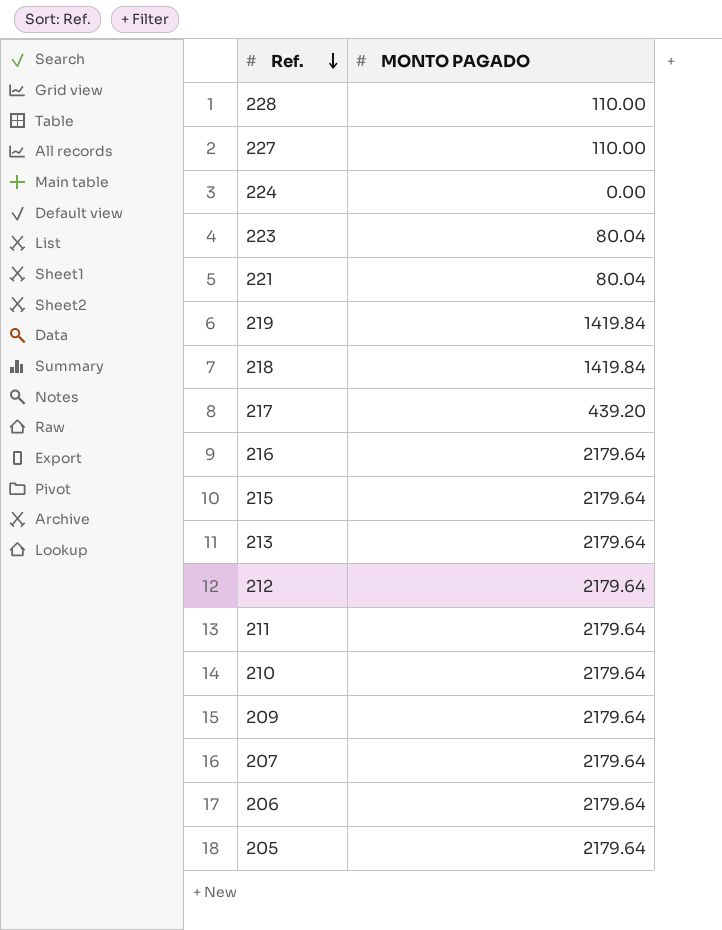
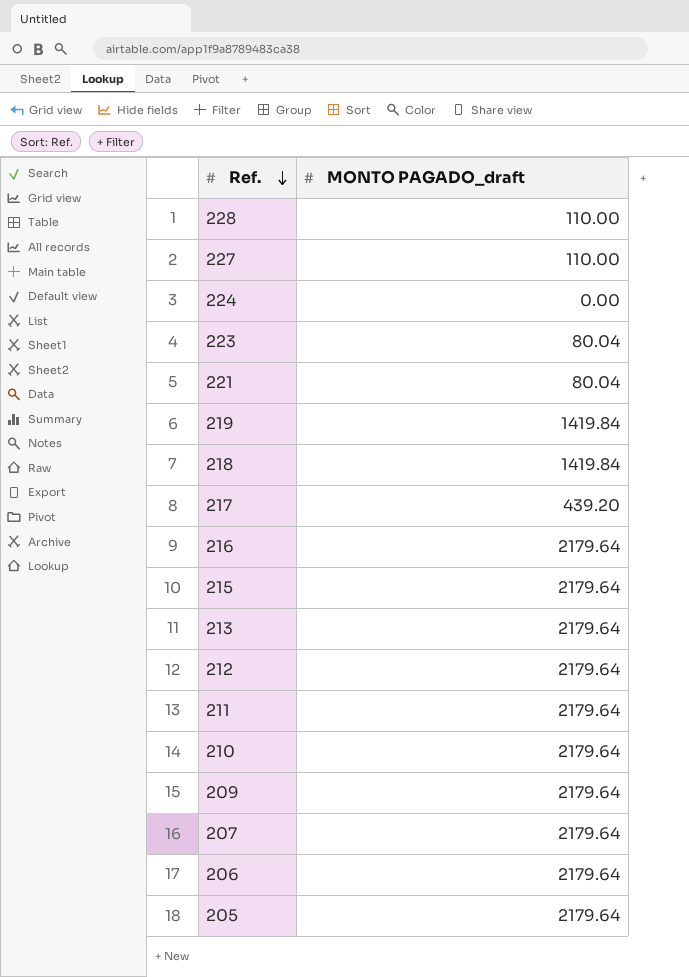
column name: MONTO PAGADO -> MONTO PAGADO_draft

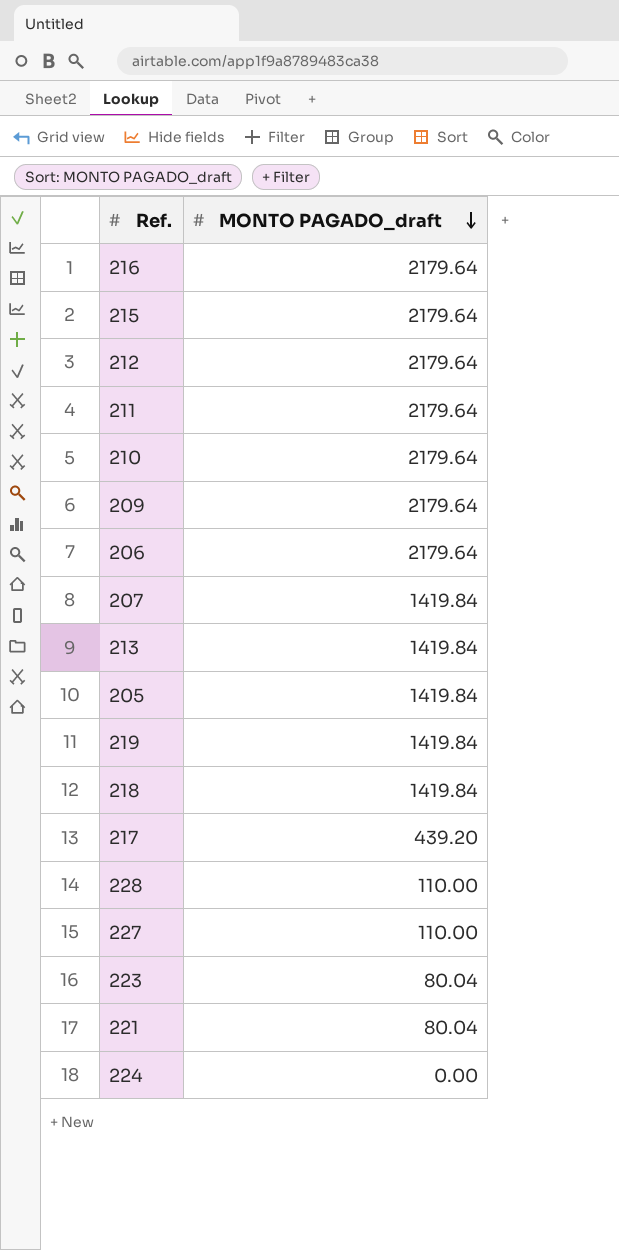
row order: Ref. descending -> MONTO PAGADO_draft descending
207 | MONTO PAGADO_draft: 2179.64 -> 1419.84
213 | MONTO PAGADO_draft: 2179.64 -> 1419.84
205 | MONTO PAGADO_draft: 2179.64 -> 1419.84

